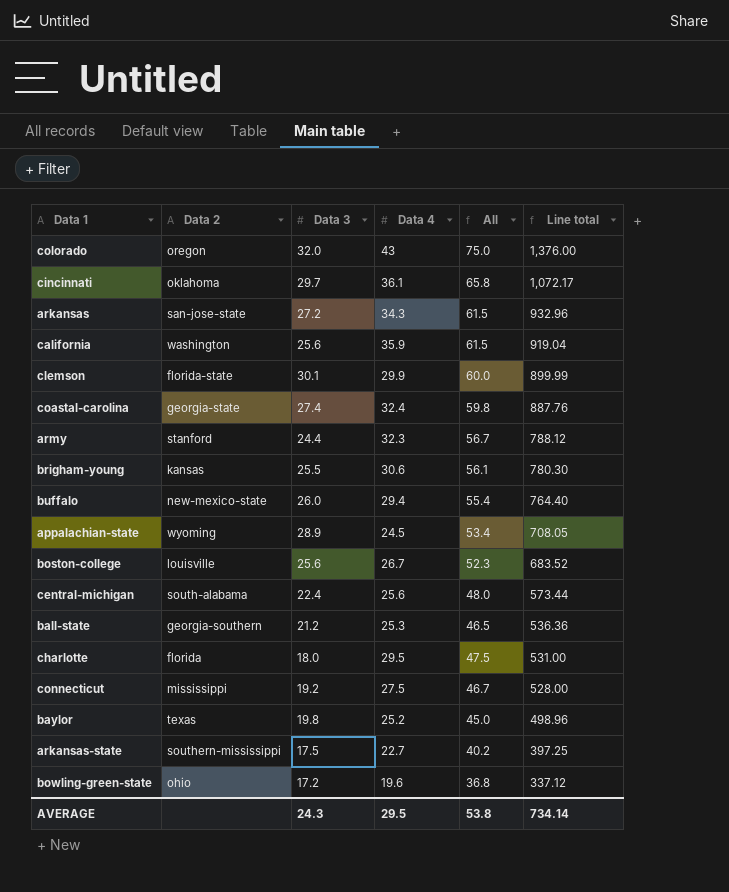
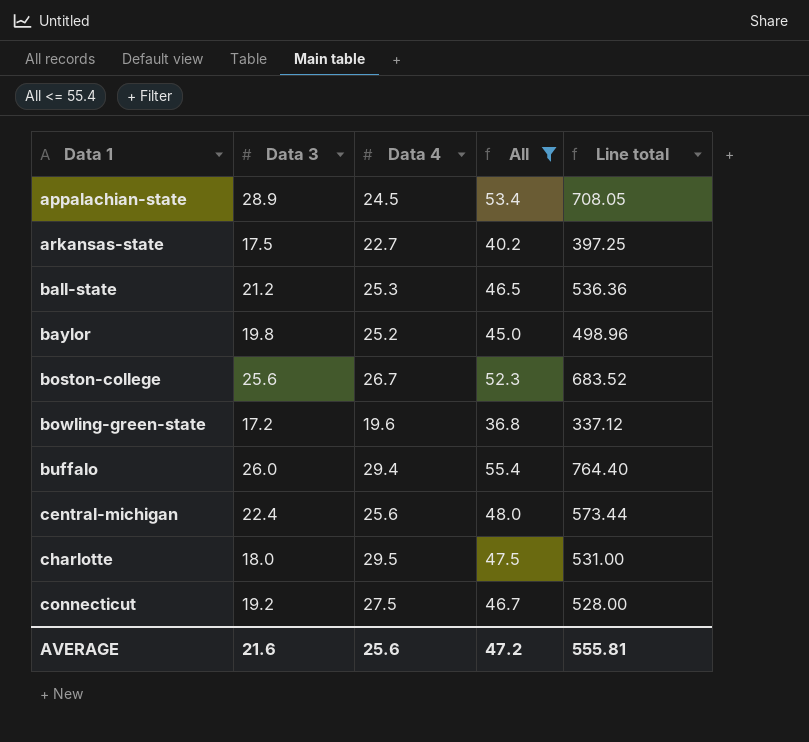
filter: none -> All <= 55.4
row order: Line total descending -> Data 1 ascending
column Data 2 | position: 2 -> none
AVERAGE | Data 3: 24.3 -> 21.6
AVERAGE | Data 4: 29.5 -> 25.6
AVERAGE | All: 53.8 -> 47.2
AVERAGE | Line total: 734.14 -> 555.81

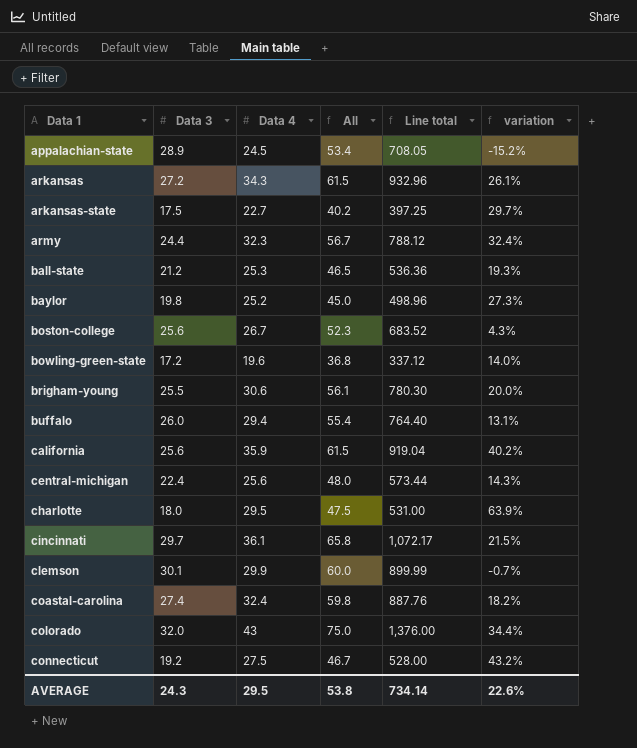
filter: All <= 55.4 -> none
column variation | formula: none -> ([Data 4] - [Data 3]) / [Data 3]
AVERAGE | Data 3: 21.6 -> 24.3
AVERAGE | Data 4: 25.6 -> 29.5
AVERAGE | All: 47.2 -> 53.8
AVERAGE | Line total: 555.81 -> 734.14

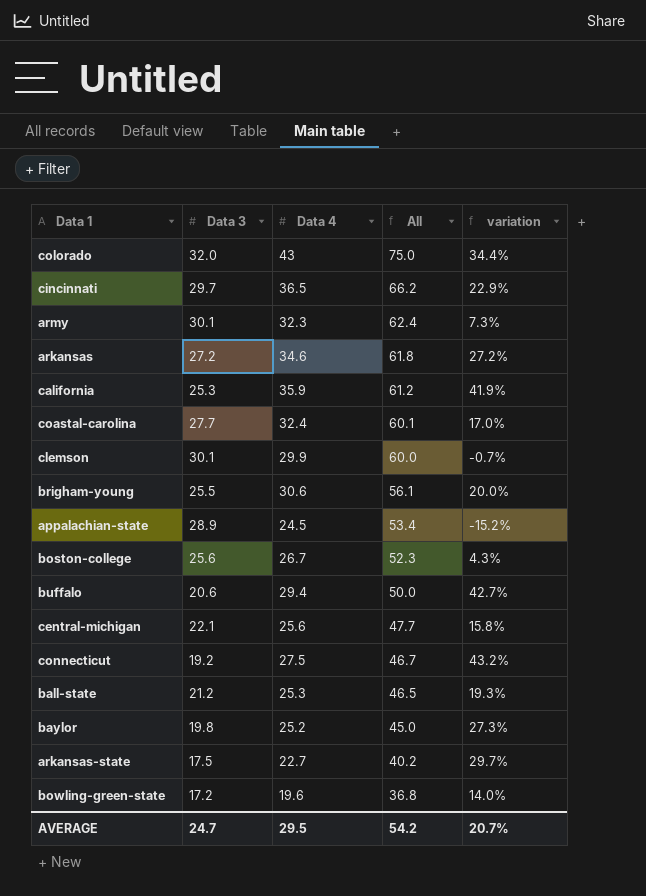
row order: Data 1 ascending -> All descending
column Line total | formula: [Data 3] * [Data 4] -> none
row charlotte: 18.0 | 29.5 | 47.5 | 531.00 | 63.9% -> none
cincinnati | Data 4: 36.1 -> 36.5
cincinnati | All: 65.8 -> 66.2
cincinnati | variation: 21.5% -> 22.9%
army | Data 3: 24.4 -> 30.1
army | All: 56.7 -> 62.4
army | variation: 32.4% -> 7.3%
arkansas | Data 4: 34.3 -> 34.6
arkansas | All: 61.5 -> 61.8
arkansas | variation: 26.1% -> 27.2%
california | Data 3: 25.6 -> 25.3
california | All: 61.5 -> 61.2
california | variation: 40.2% -> 41.9%
coastal-carolina | Data 3: 27.4 -> 27.7
coastal-carolina | All: 59.8 -> 60.1
coastal-carolina | variation: 18.2% -> 17.0%
buffalo | Data 3: 26.0 -> 20.6
buffalo | All: 55.4 -> 50.0
buffalo | variation: 13.1% -> 42.7%
central-michigan | Data 3: 22.4 -> 22.1
central-michigan | All: 48.0 -> 47.7
central-michigan | variation: 14.3% -> 15.8%
AVERAGE | Data 3: 24.3 -> 24.7
AVERAGE | All: 53.8 -> 54.2
AVERAGE | variation: 22.6% -> 20.7%

